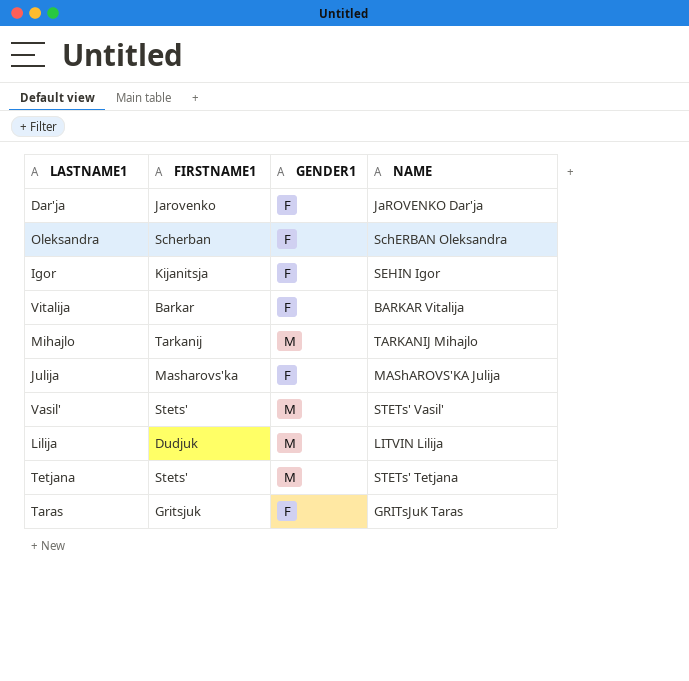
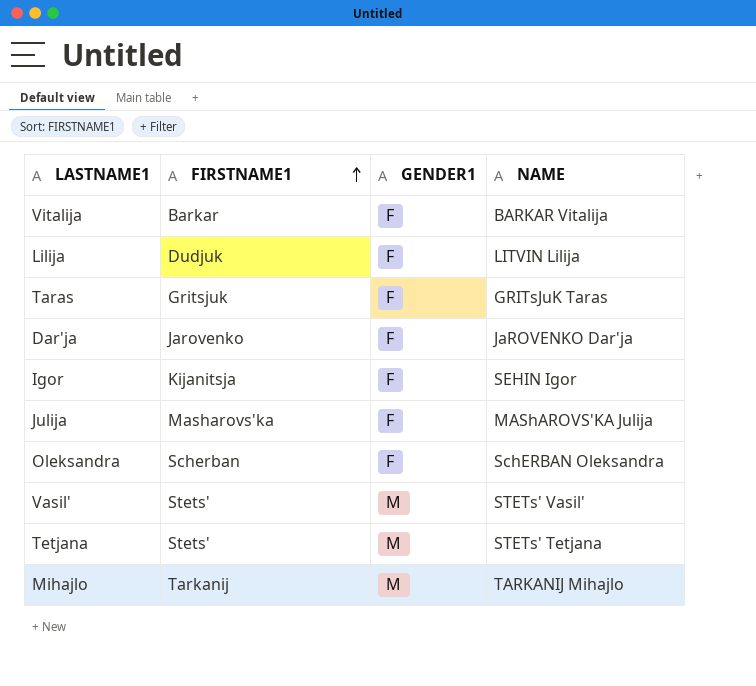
row order: none -> FIRSTNAME1 ascending
Lilija | GENDER1: M -> F

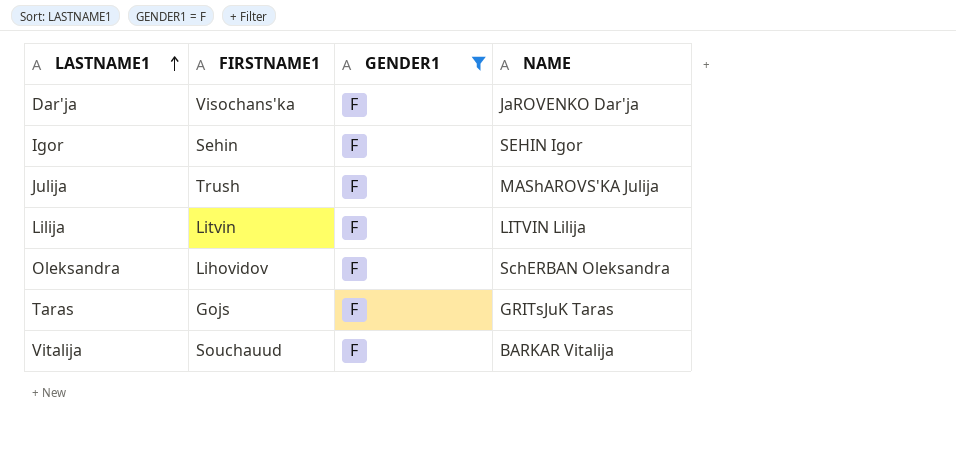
filter: none -> GENDER1 = F
row order: FIRSTNAME1 ascending -> LASTNAME1 ascending
Dar'ja | FIRSTNAME1: Jarovenko -> Visochans'ka
Igor | FIRSTNAME1: Kijanitsja -> Sehin
Julija | FIRSTNAME1: Masharovs'ka -> Trush
Lilija | FIRSTNAME1: Dudjuk -> Litvin
Oleksandra | FIRSTNAME1: Scherban -> Lihovidov
Taras | FIRSTNAME1: Gritsjuk -> Gojs
Vitalija | FIRSTNAME1: Barkar -> Souchauud

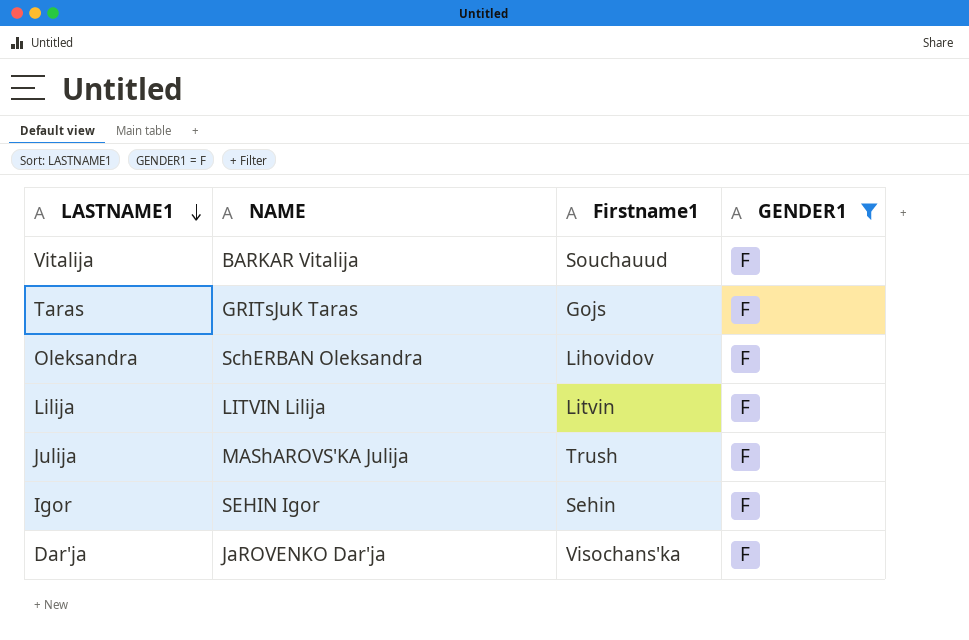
row order: LASTNAME1 ascending -> LASTNAME1 descending
column NAME | position: 4 -> 2
column name: FIRSTNAME1 -> Firstname1

